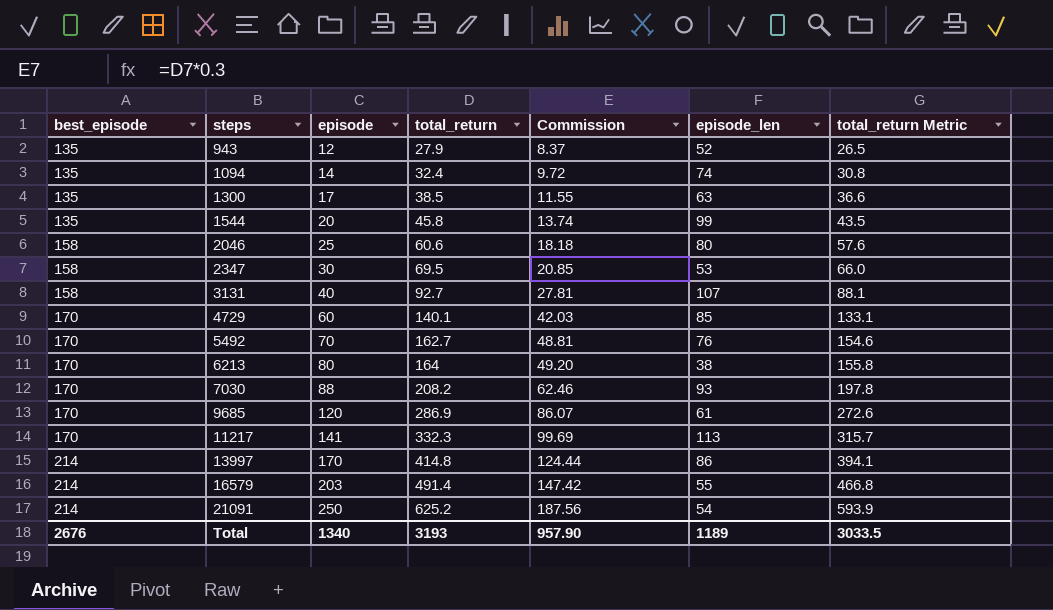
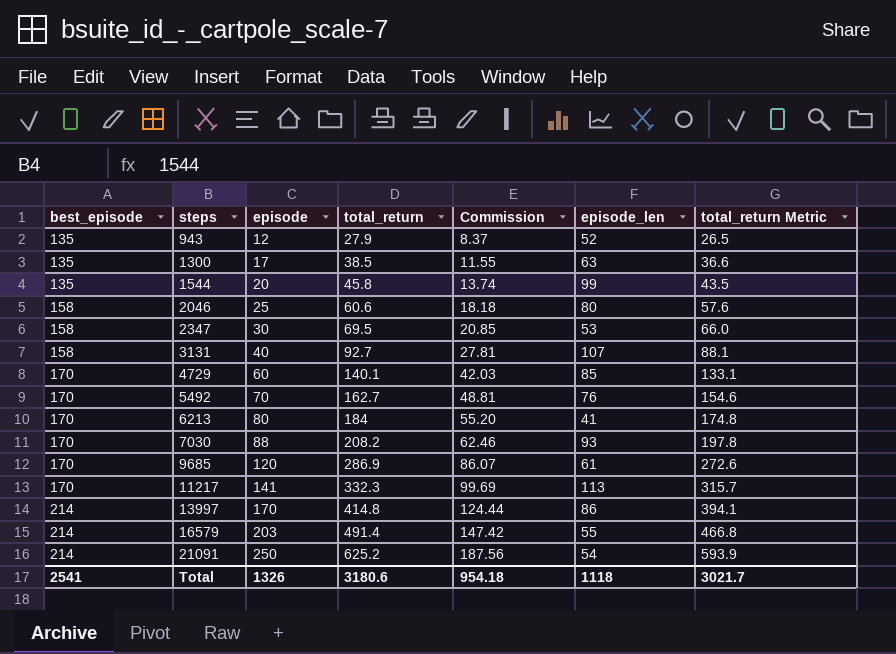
row 1094: 135 | 14 | 32.4 | 9.72 | 74 | 30.8 -> none
6213 | total_return: 164 -> 184
6213 | Commission: 49.20 -> 55.20
6213 | episode_len: 38 -> 41
6213 | total_return Metric: 155.8 -> 174.8
Total | best_episode: 2676 -> 2541
Total | episode: 1340 -> 1326
Total | total_return: 3193 -> 3180.6
Total | Commission: 957.90 -> 954.18
Total | episode_len: 1189 -> 1118
Total | total_return Metric: 3033.5 -> 3021.7

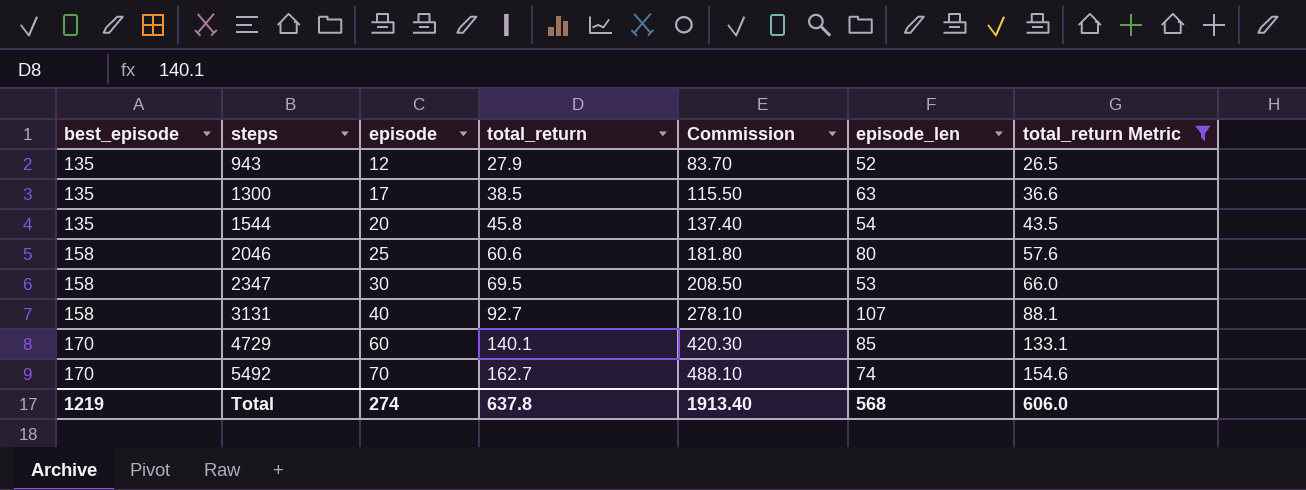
filter: none -> total_return Metric <= 154.6
column Commission | formula: [total_return] * 0.3 -> [total_return] * 3
1544 | episode_len: 99 -> 54
5492 | episode_len: 76 -> 74
Total | best_episode: 2541 -> 1219
Total | episode: 1326 -> 274
Total | total_return: 3180.6 -> 637.8
Total | Commission: 954.18 -> 1913.40
Total | episode_len: 1118 -> 568
Total | total_return Metric: 3021.7 -> 606.0

